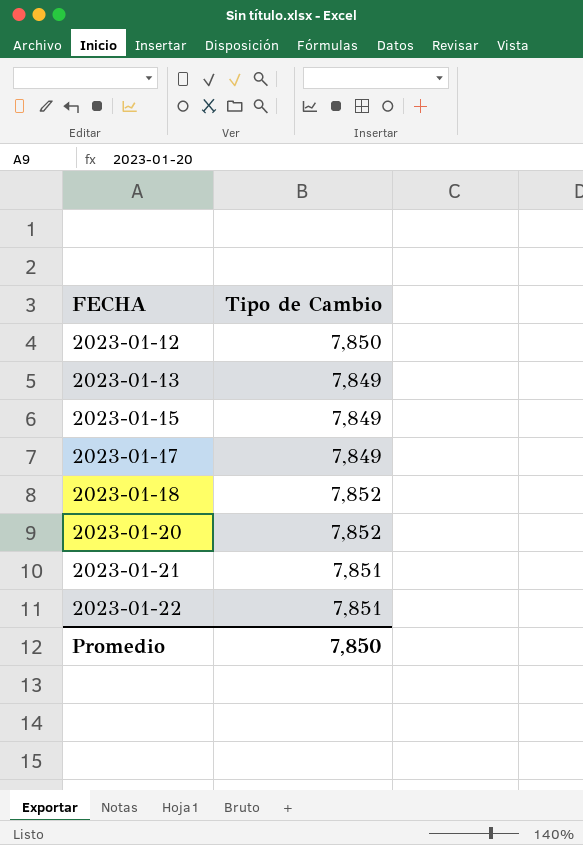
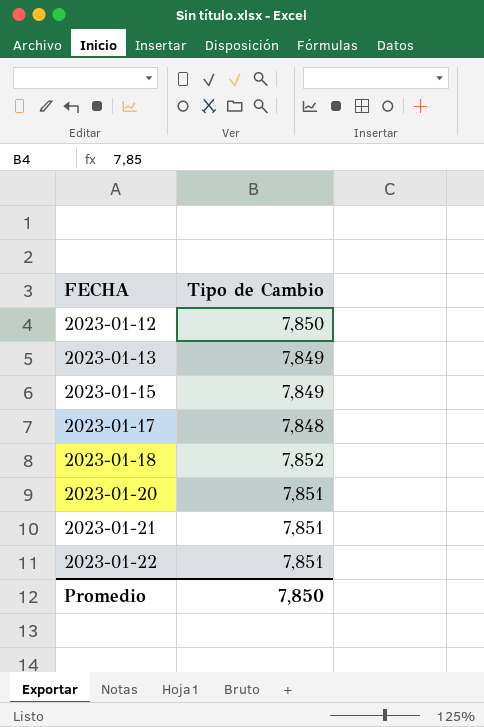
2023-01-17 | Tipo de Cambio: 7,849 -> 7,848
2023-01-20 | Tipo de Cambio: 7,852 -> 7,851

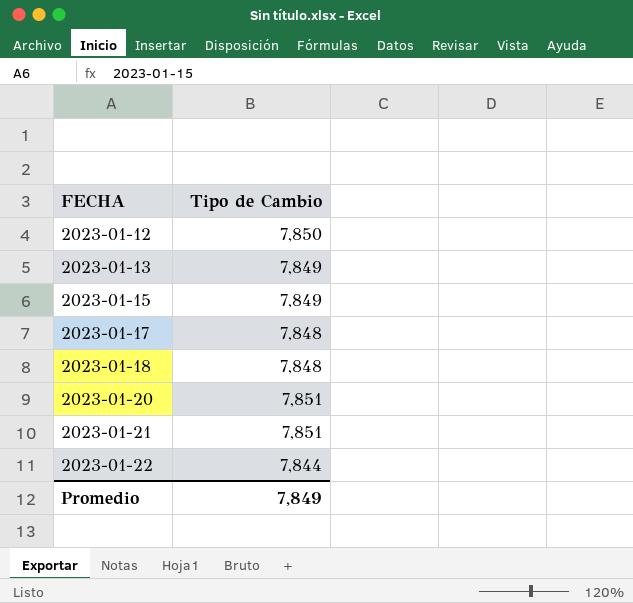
2023-01-18 | Tipo de Cambio: 7,852 -> 7,848
2023-01-22 | Tipo de Cambio: 7,851 -> 7,844
Promedio | Tipo de Cambio: 7,850 -> 7,849

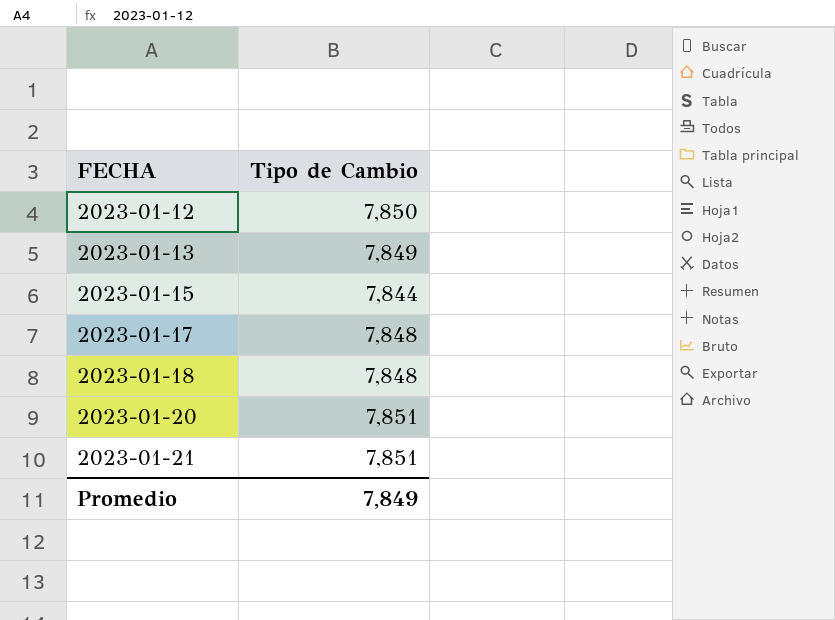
row 2023-01-22: 7,844 -> none
2023-01-15 | Tipo de Cambio: 7,849 -> 7,844

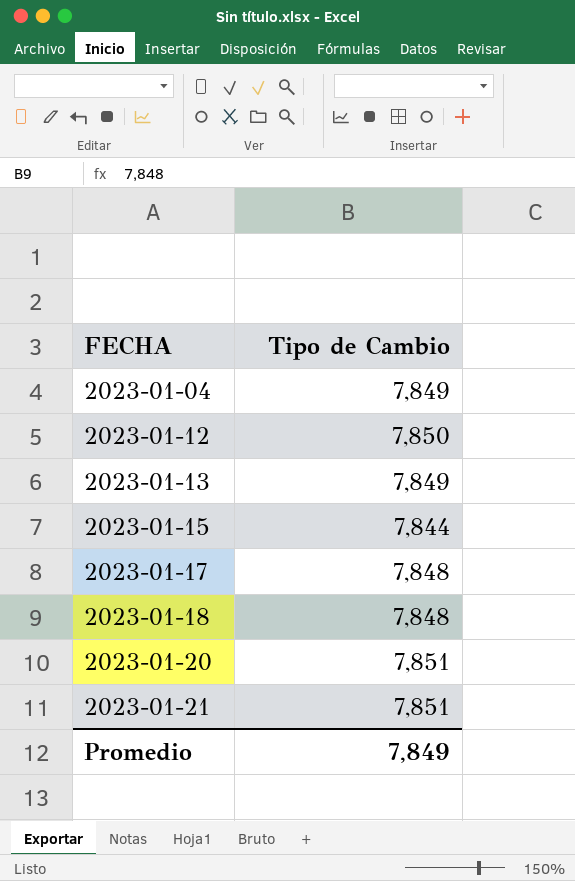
row 2023-01-04: none -> 7,849

